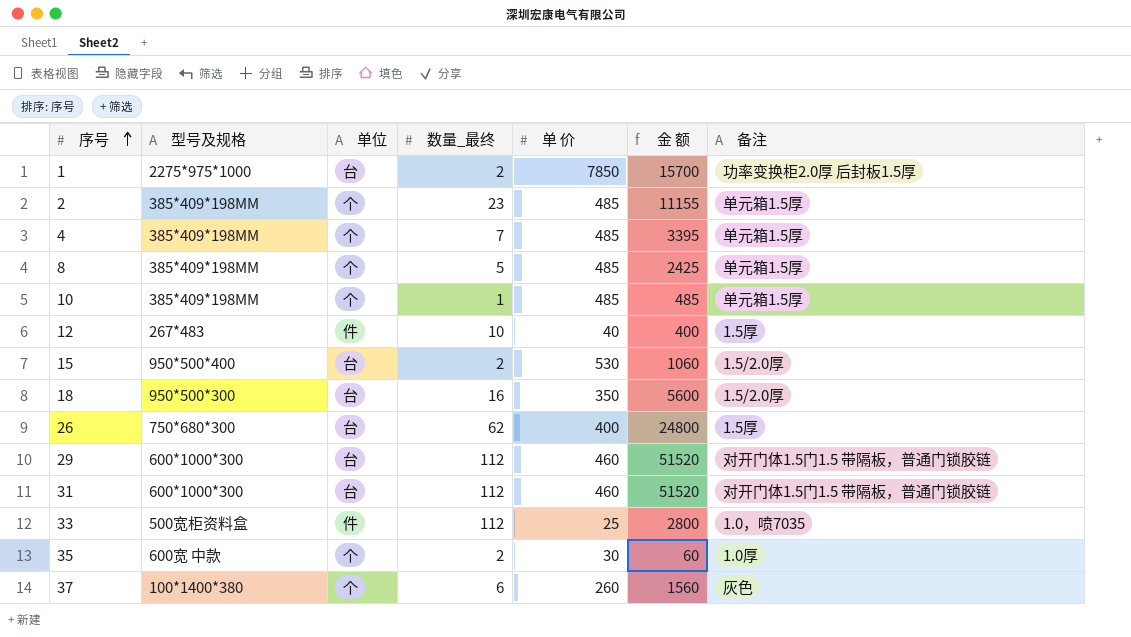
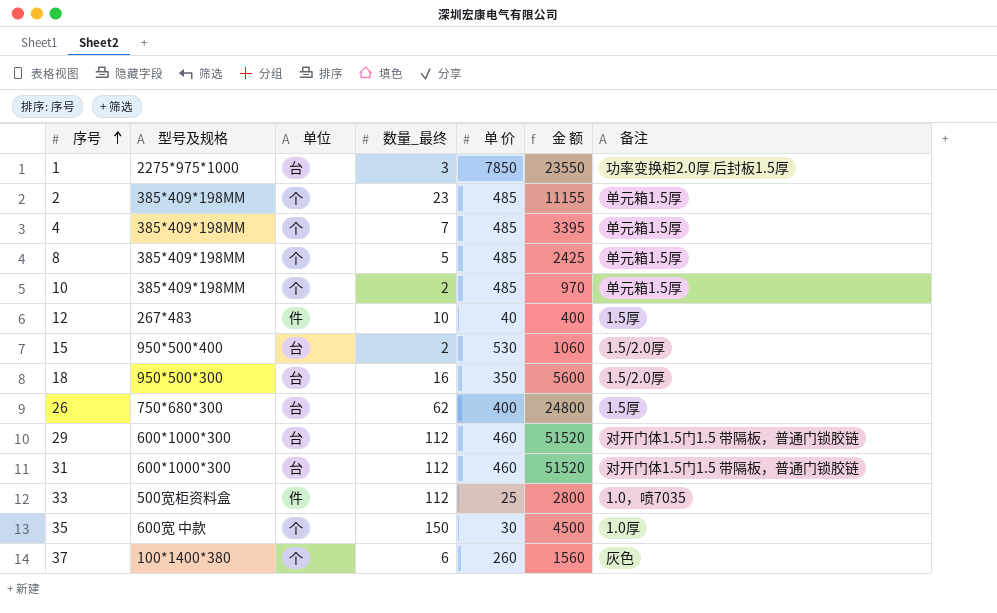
1 | 数量_最终: 2 -> 3
1 | 金 额: 15700 -> 23550
10 | 数量_最终: 1 -> 2
10 | 金 额: 485 -> 970
35 | 数量_最终: 2 -> 150
35 | 金 额: 60 -> 4500

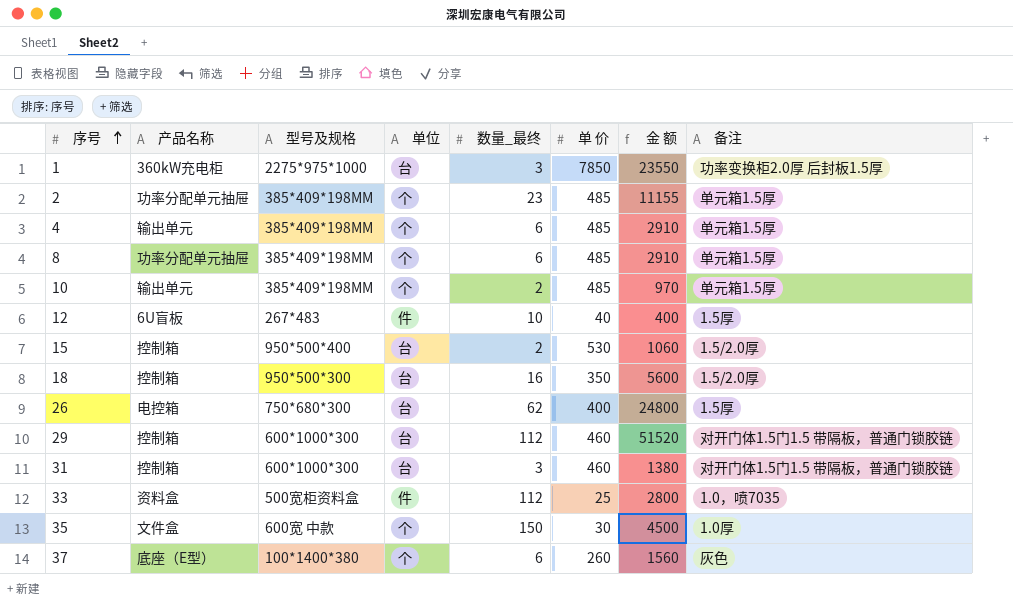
column 产品名称 | position: none -> 2
4 | 数量_最终: 7 -> 6
4 | 金 额: 3395 -> 2910
8 | 数量_最终: 5 -> 6
8 | 金 额: 2425 -> 2910
31 | 数量_最终: 112 -> 3
31 | 金 额: 51520 -> 1380

